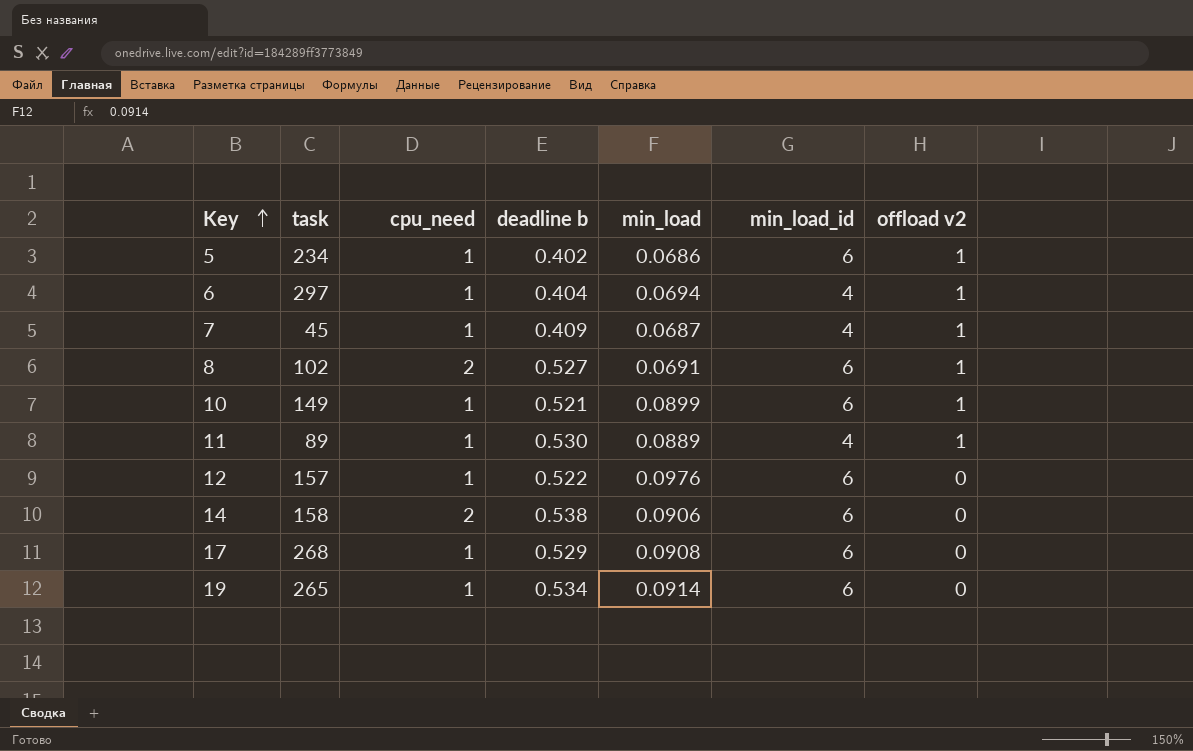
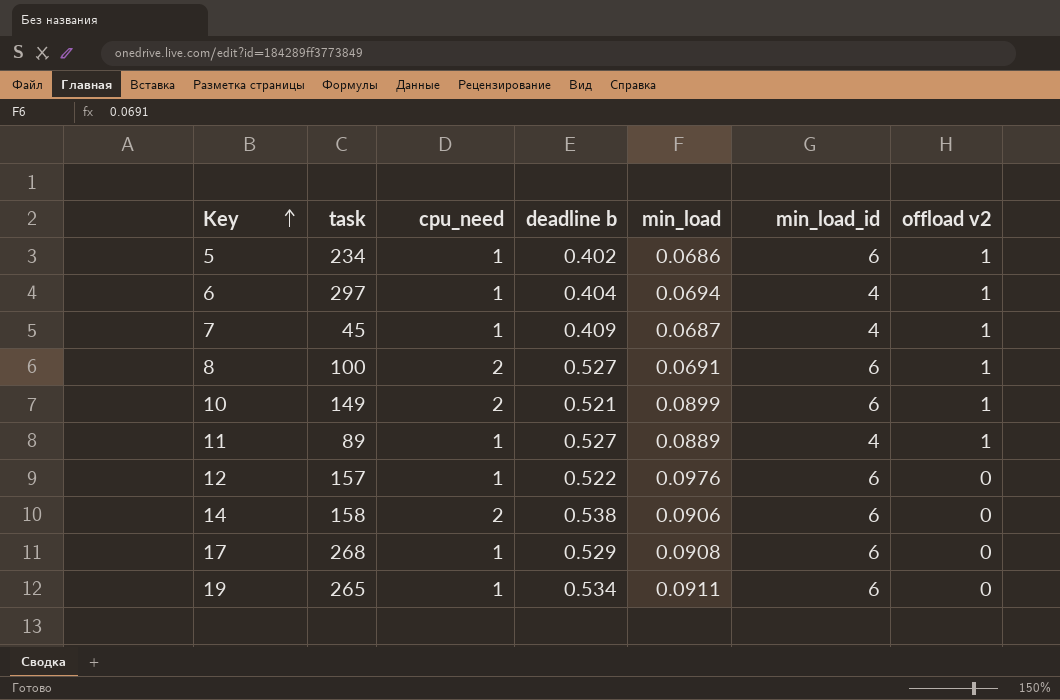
8 | task: 102 -> 100
10 | cpu_need: 1 -> 2
11 | deadline b: 0.530 -> 0.527
19 | min_load: 0.0914 -> 0.0911

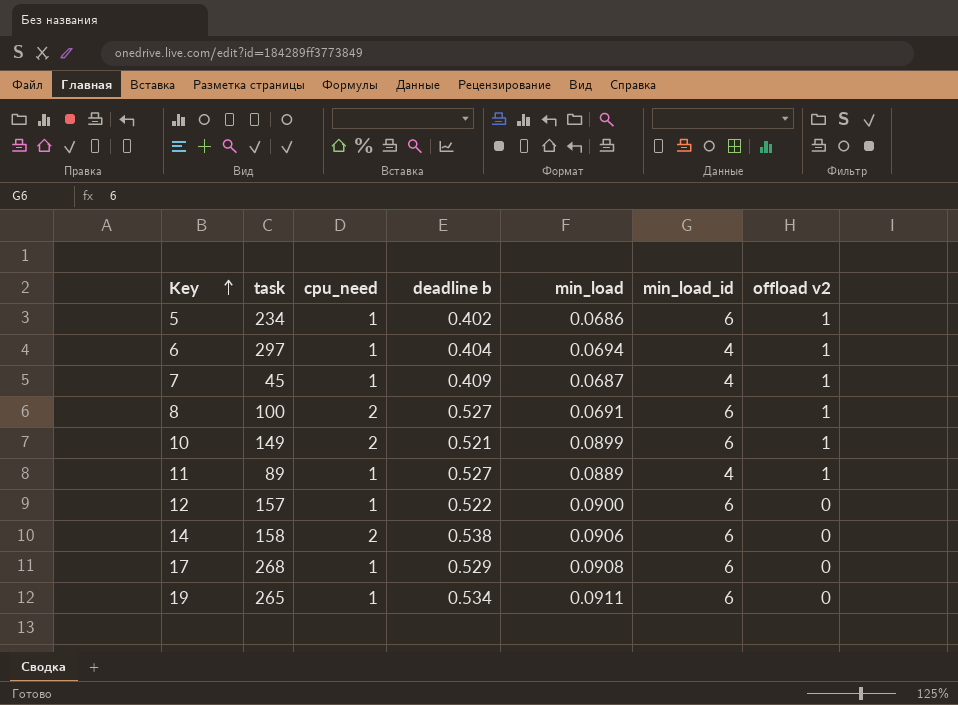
12 | min_load: 0.0976 -> 0.0900

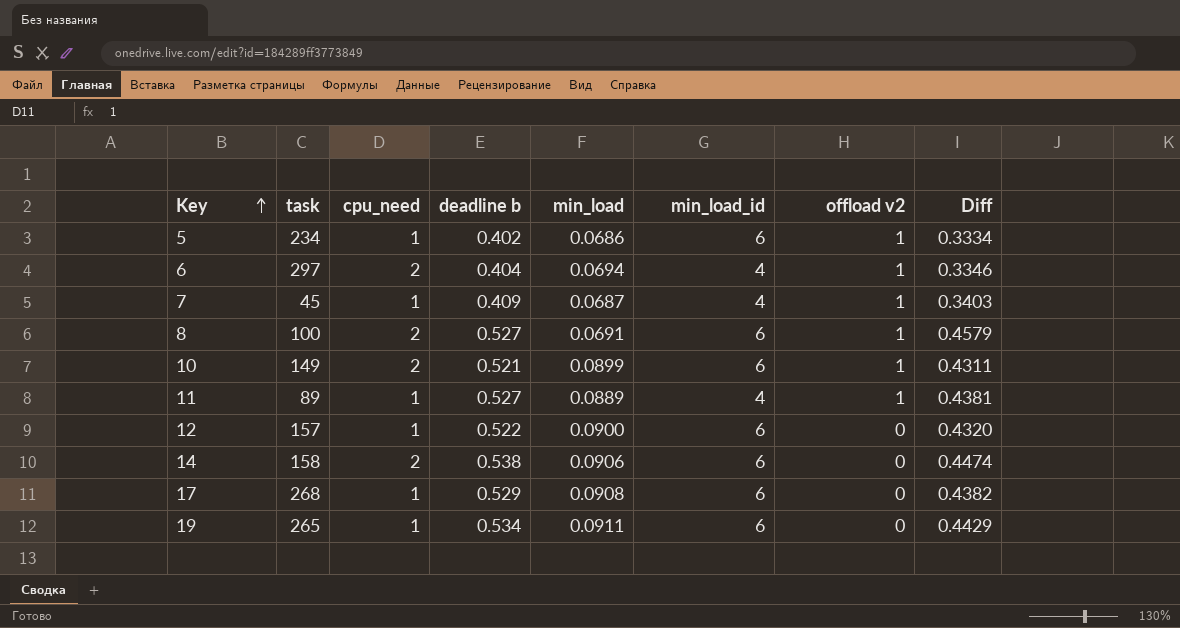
column Diff | formula: none -> [deadline b] - [min_load]
6 | cpu_need: 1 -> 2

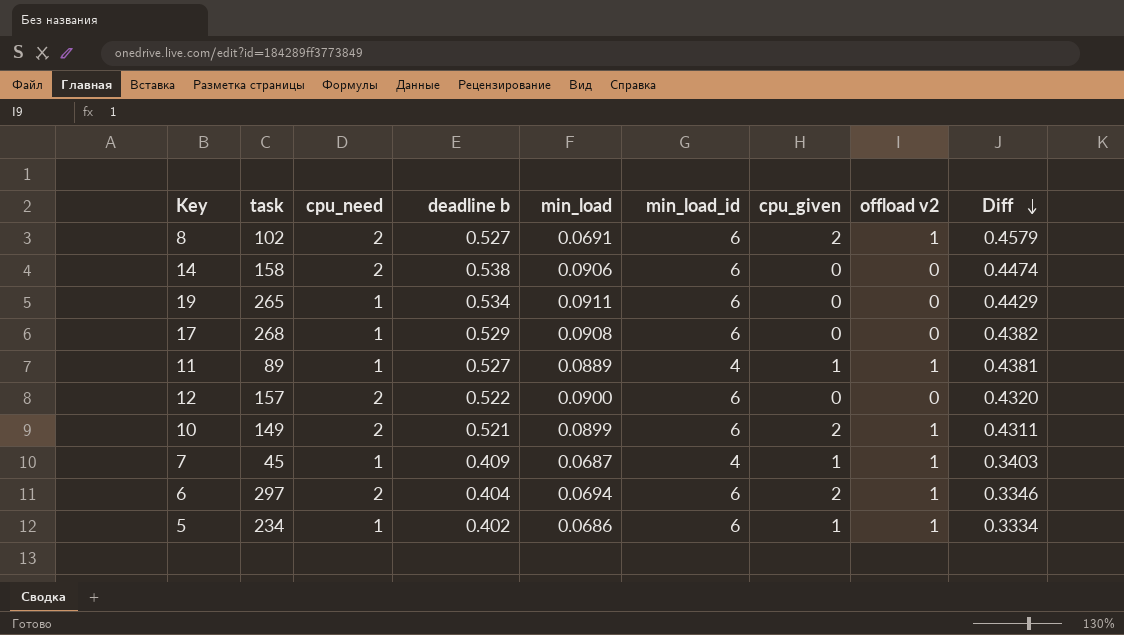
row order: Key ascending -> Diff descending
column cpu_given | position: none -> 7
8 | task: 100 -> 102
12 | cpu_need: 1 -> 2
6 | min_load_id: 4 -> 6

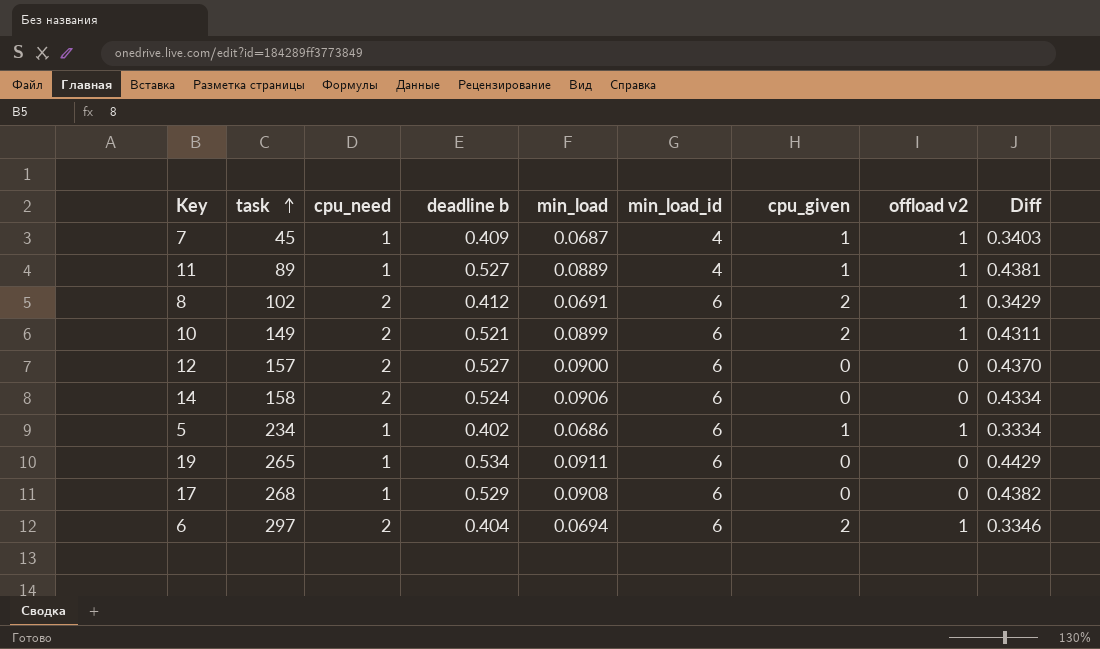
row order: Diff descending -> task ascending
8 | deadline b: 0.527 -> 0.412
8 | Diff: 0.4579 -> 0.3429
12 | deadline b: 0.522 -> 0.527
12 | Diff: 0.4320 -> 0.4370
14 | deadline b: 0.538 -> 0.524
14 | Diff: 0.4474 -> 0.4334

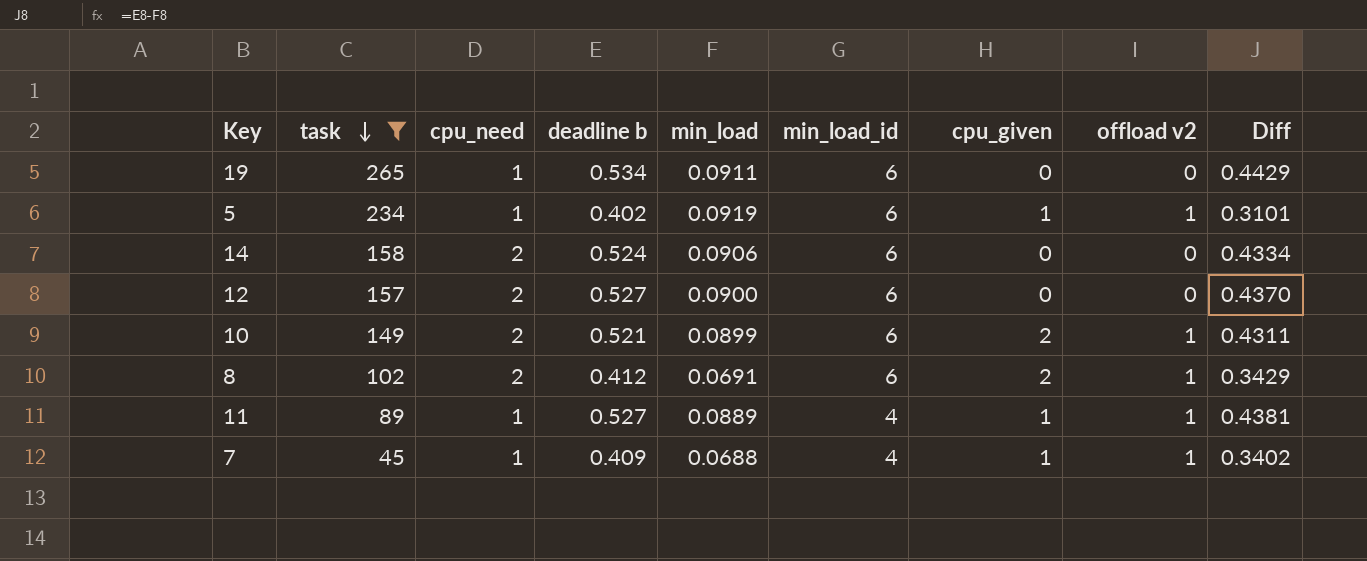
filter: none -> task <= 265
row order: task ascending -> task descending
5 | min_load: 0.0686 -> 0.0919
5 | Diff: 0.3334 -> 0.3101
7 | min_load: 0.0687 -> 0.0688
7 | Diff: 0.3403 -> 0.3402

